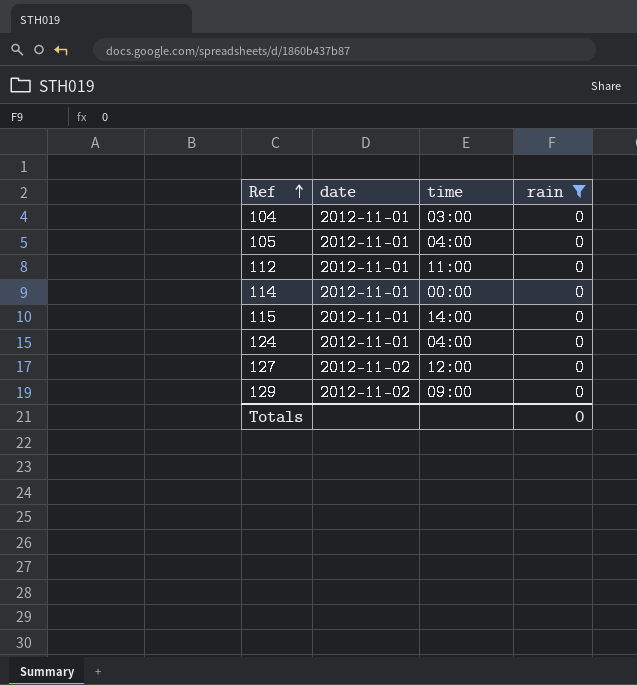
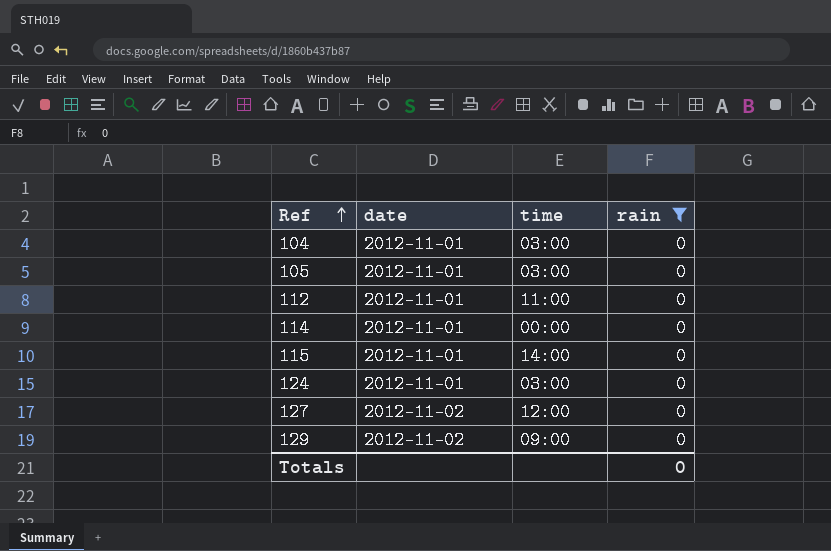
105 | time: 04:00 -> 03:00
124 | time: 04:00 -> 03:00

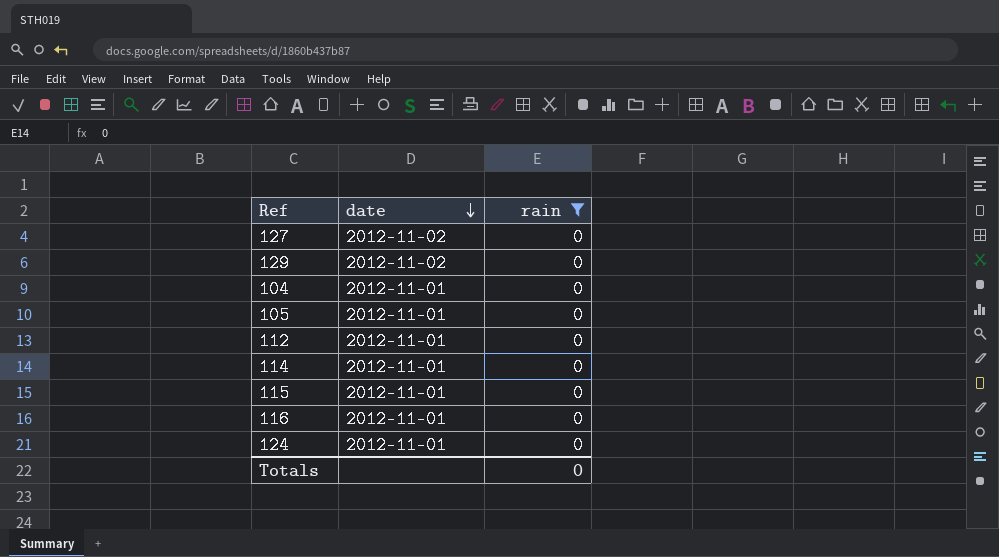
row order: Ref ascending -> date descending
column time | position: 3 -> none
row 116: none -> 2012-11-01 | 0

